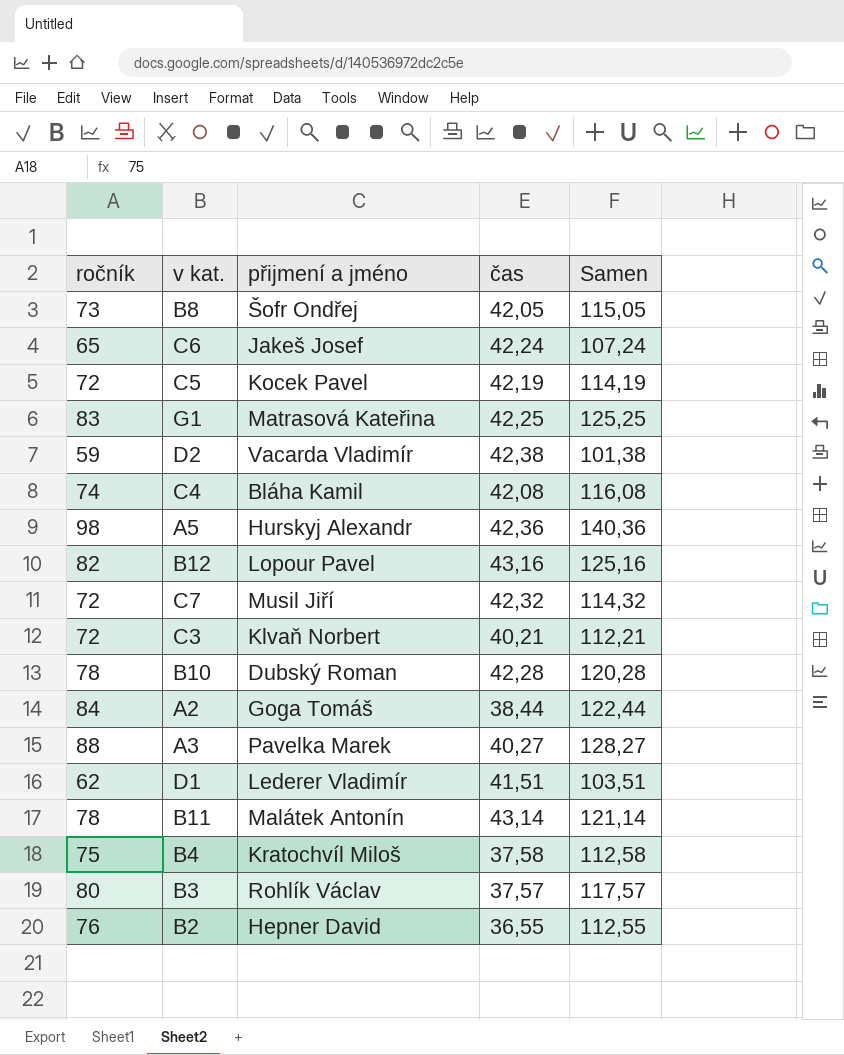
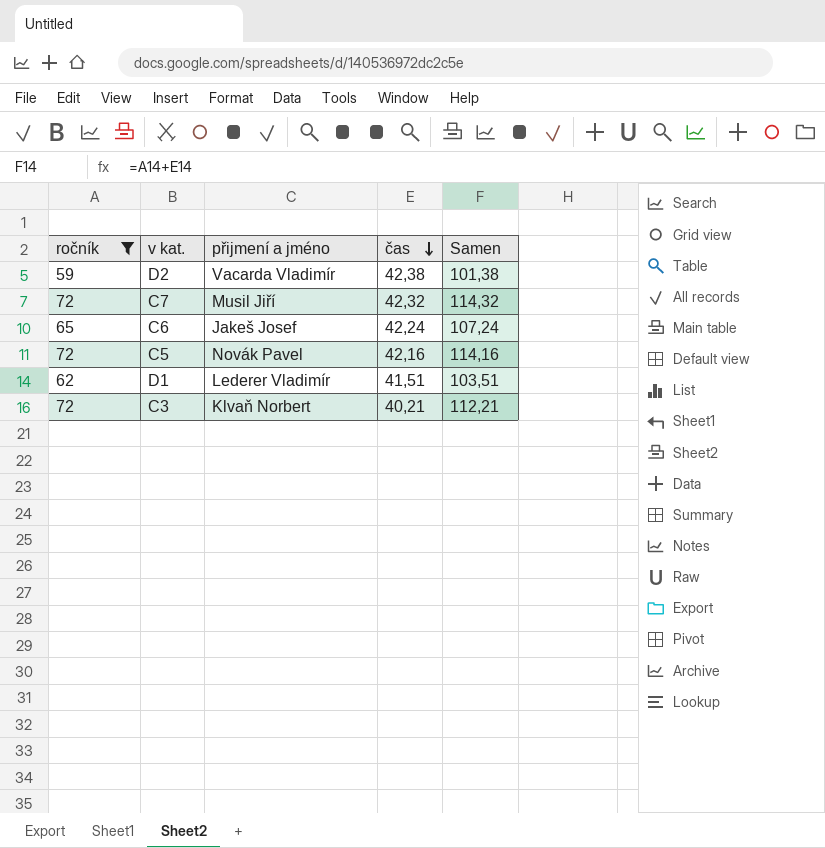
filter: none -> ročník <= 72
row order: none -> čas descending
C5 | přijmení a jméno: Kocek Pavel -> Novák Pavel
C5 | čas: 42,19 -> 42,16
C5 | Samen: 114,19 -> 114,16

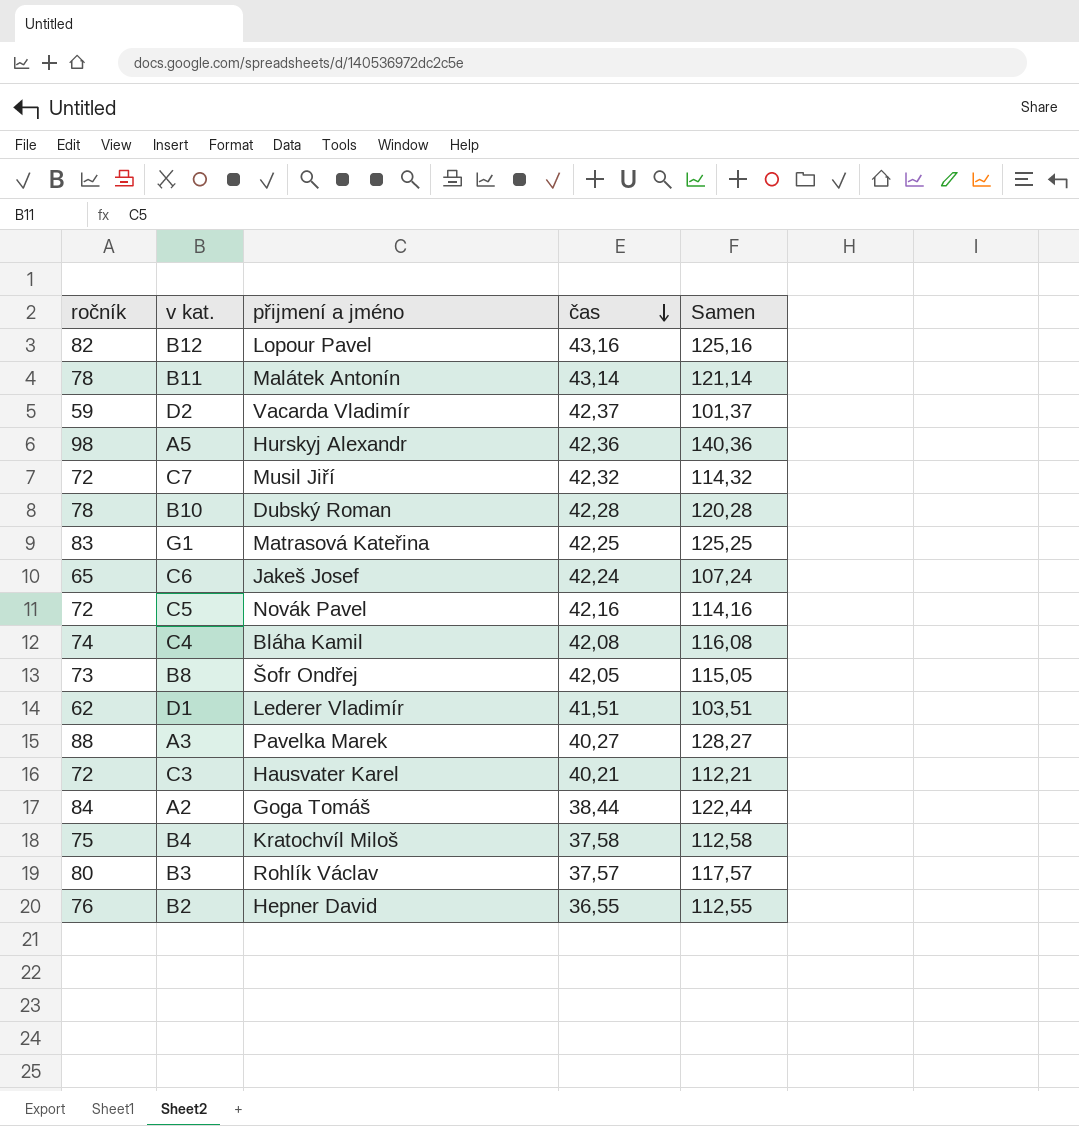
filter: ročník <= 72 -> none
D2 | čas: 42,38 -> 42,37
D2 | Samen: 101,38 -> 101,37
C3 | přijmení a jméno: Klvaň Norbert -> Hausvater Karel

